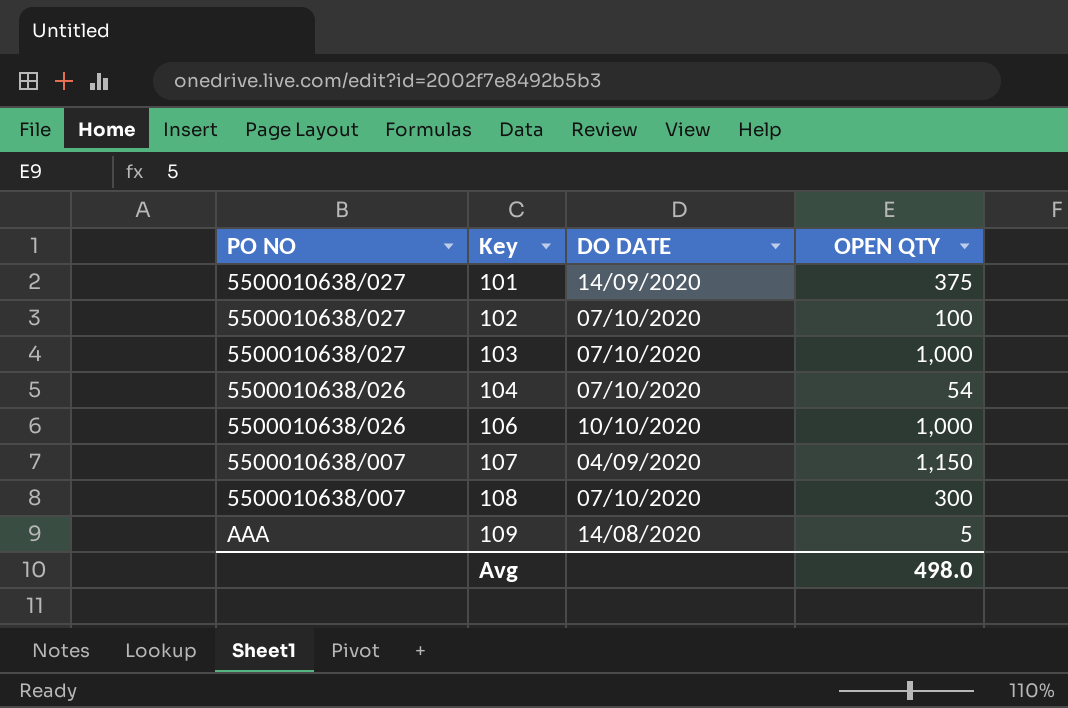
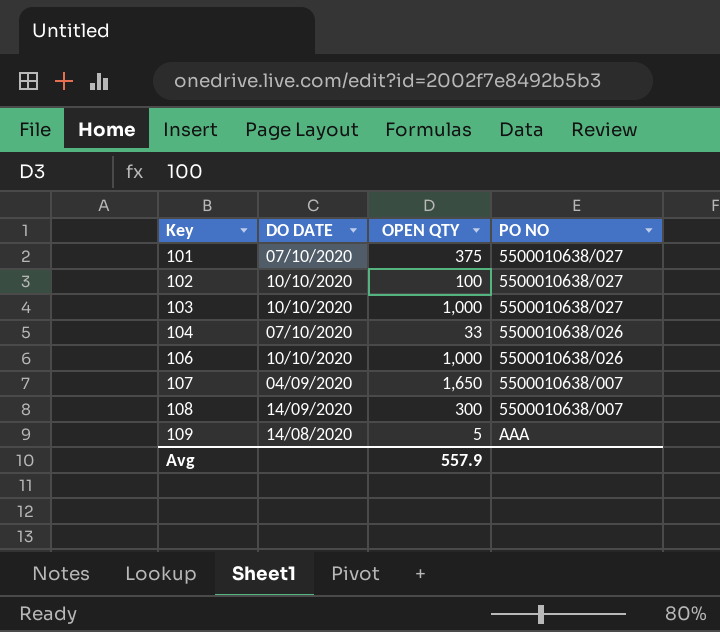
column PO NO | position: 1 -> 4
101 | DO DATE: 14/09/2020 -> 07/10/2020
102 | DO DATE: 07/10/2020 -> 10/10/2020
103 | DO DATE: 07/10/2020 -> 10/10/2020
104 | OPEN QTY: 54 -> 33
107 | OPEN QTY: 1,150 -> 1,650
108 | DO DATE: 07/10/2020 -> 14/09/2020
Avg | OPEN QTY: 498.0 -> 557.9

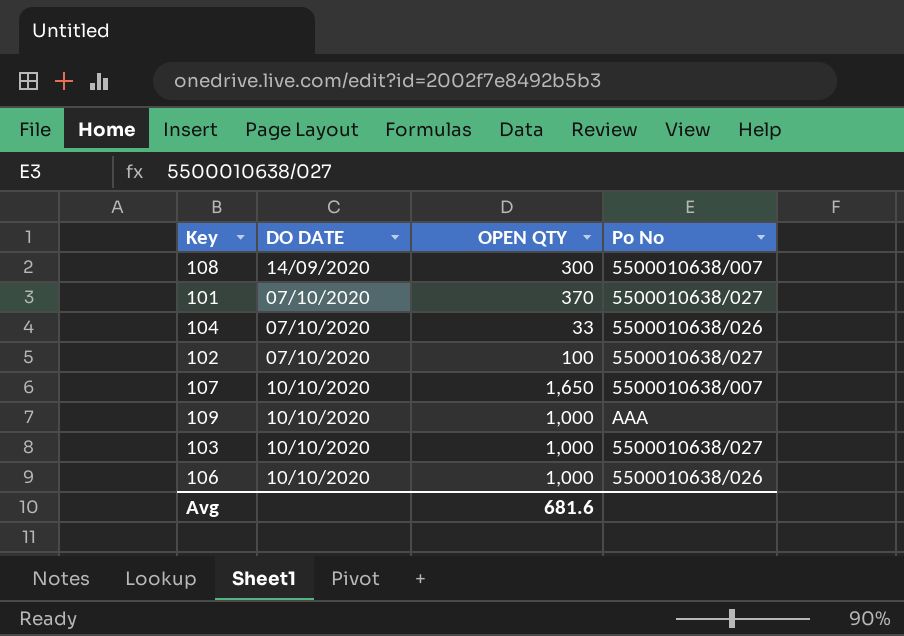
row order: Key ascending -> DO DATE ascending
column name: PO NO -> Po No
101 | OPEN QTY: 375 -> 370
102 | DO DATE: 10/10/2020 -> 07/10/2020
107 | DO DATE: 04/09/2020 -> 10/10/2020
109 | DO DATE: 14/08/2020 -> 10/10/2020
109 | OPEN QTY: 5 -> 1,000
Avg | OPEN QTY: 557.9 -> 681.6

